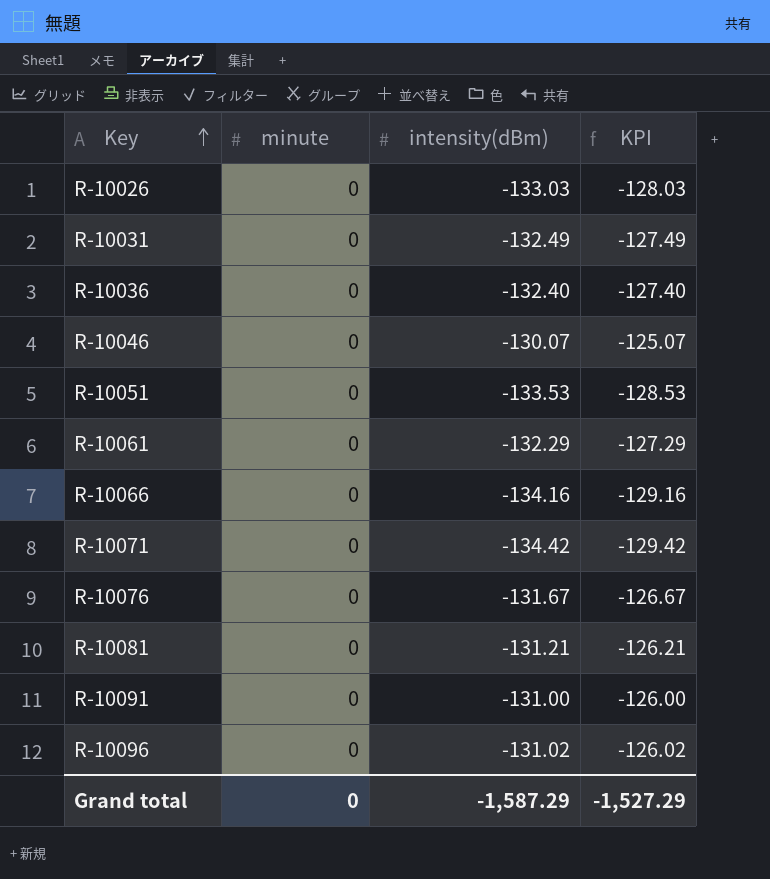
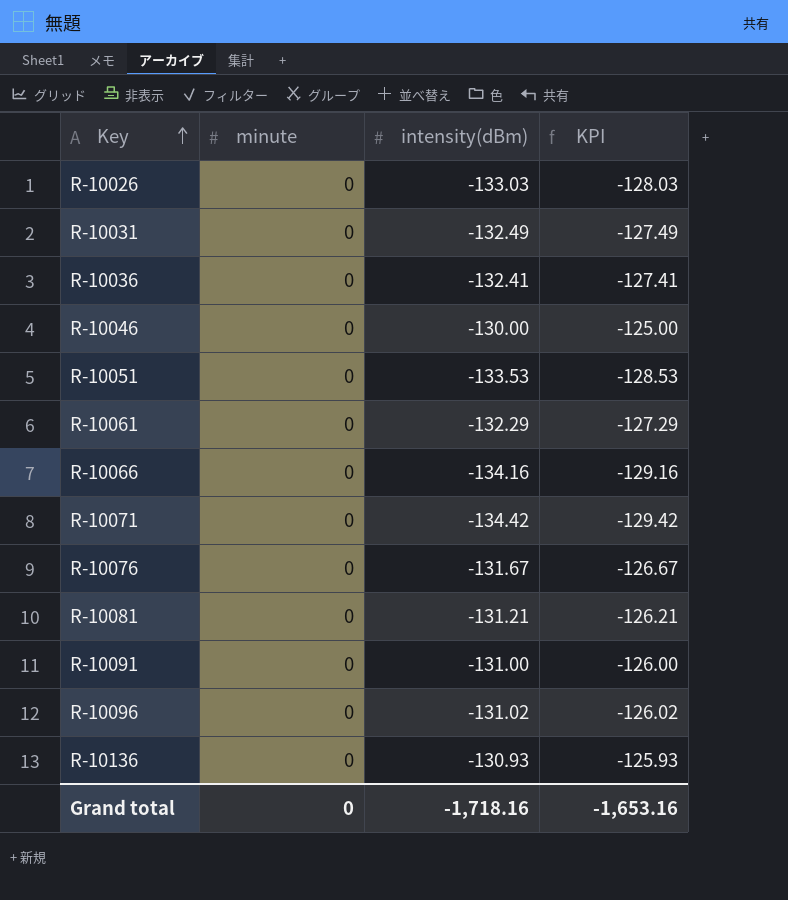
R-10036 | intensity(dBm): -132.40 -> -132.41
R-10036 | KPI: -127.40 -> -127.41
R-10046 | intensity(dBm): -130.07 -> -130.00
R-10046 | KPI: -125.07 -> -125.00
row R-10136: none -> 0 | -130.93 | -125.93
Grand total | intensity(dBm): -1,587.29 -> -1,718.16
Grand total | KPI: -1,527.29 -> -1,653.16

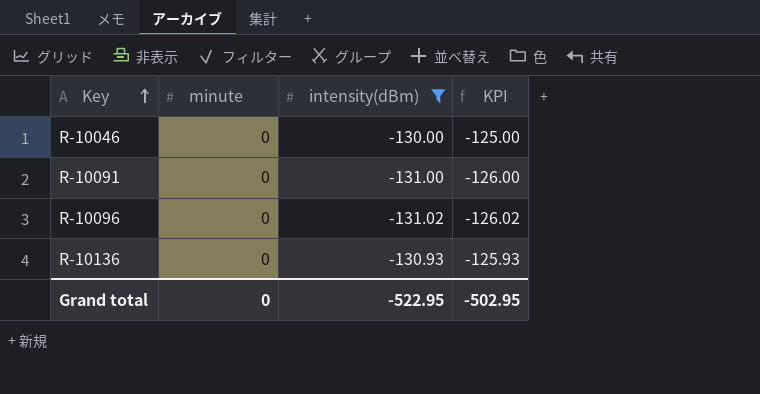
filter: none -> intensity(dBm) >= -131.02
Grand total | intensity(dBm): -1,718.16 -> -522.95
Grand total | KPI: -1,653.16 -> -502.95

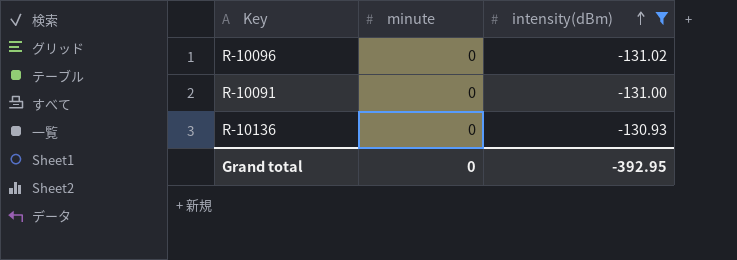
row order: Key ascending -> intensity(dBm) ascending
column KPI | formula: [intensity(dBm)] + 5 -> none
row R-10046: 0 | -130.00 | -125.00 -> none
Grand total | intensity(dBm): -522.95 -> -392.95

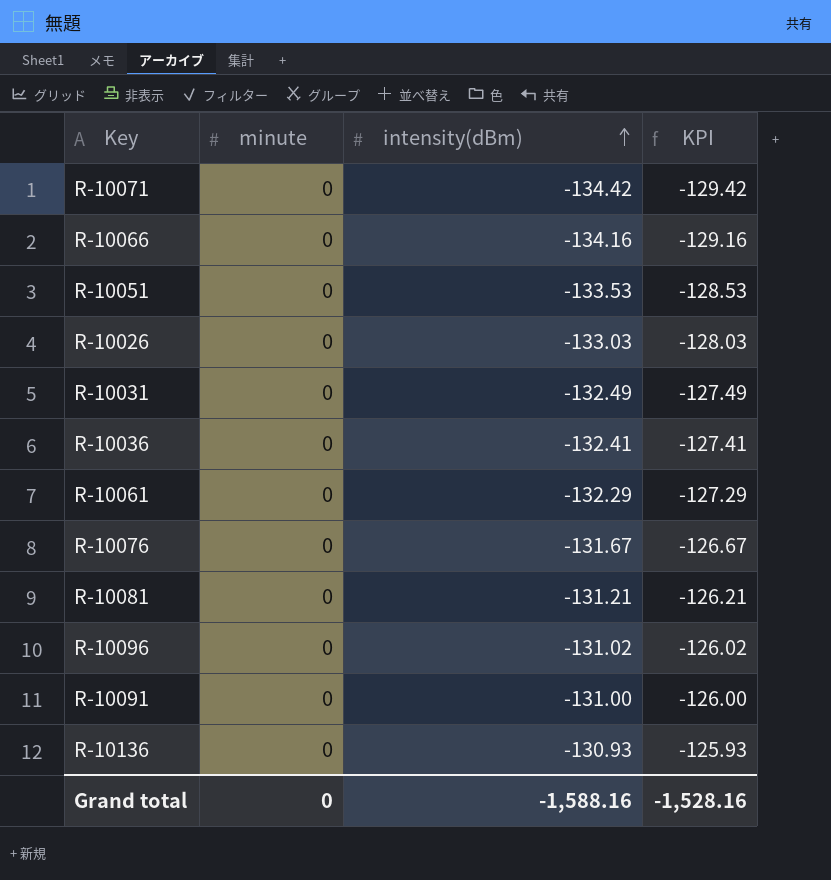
filter: intensity(dBm) >= -131.02 -> none
column KPI | formula: none -> [intensity(dBm)] + 5
Grand total | intensity(dBm): -392.95 -> -1,588.16

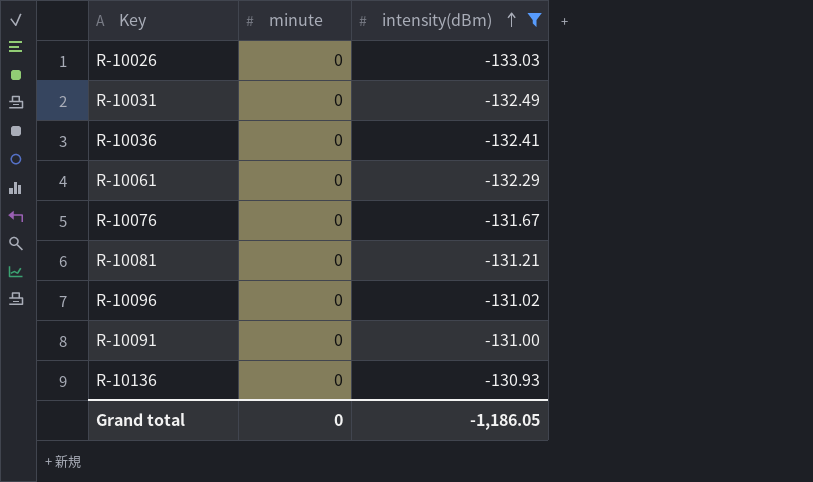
filter: none -> intensity(dBm) >= -133.03
column KPI | formula: [intensity(dBm)] + 5 -> none
Grand total | intensity(dBm): -1,588.16 -> -1,186.05

